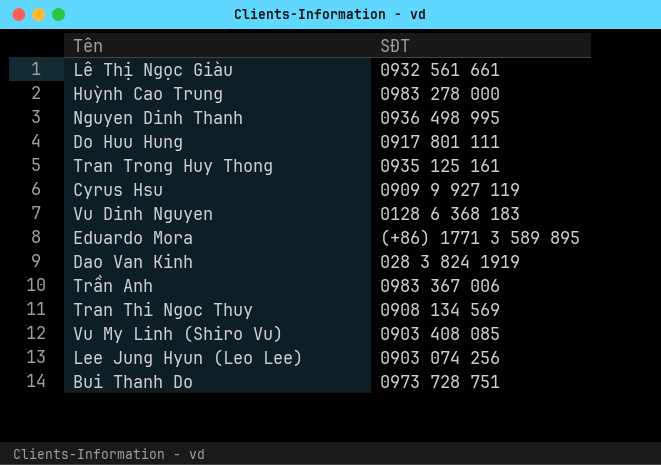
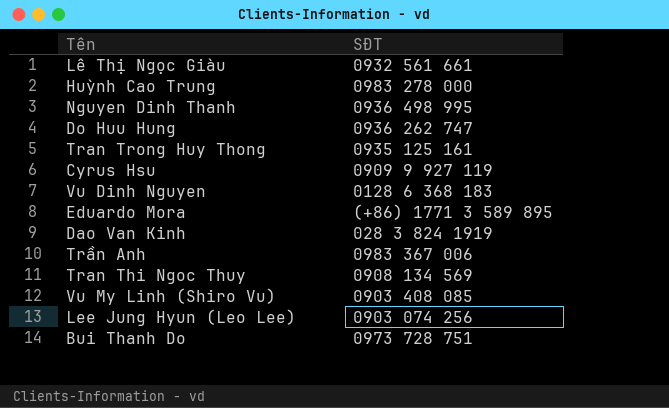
Do Huu Hung | SĐT: 0917 801 111 -> 0936 262 747

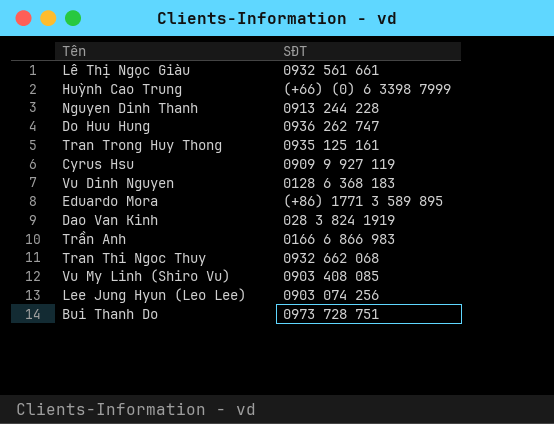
Huỳnh Cao Trung | SĐT: 0983 278 000 -> (+66) (0) 6 3398 7999
Nguyen Dinh Thanh | SĐT: 0936 498 995 -> 0913 244 228
Trần Anh | SĐT: 0983 367 006 -> 0166 6 866 983
Tran Thi Ngoc Thuy | SĐT: 0908 134 569 -> 0932 662 068

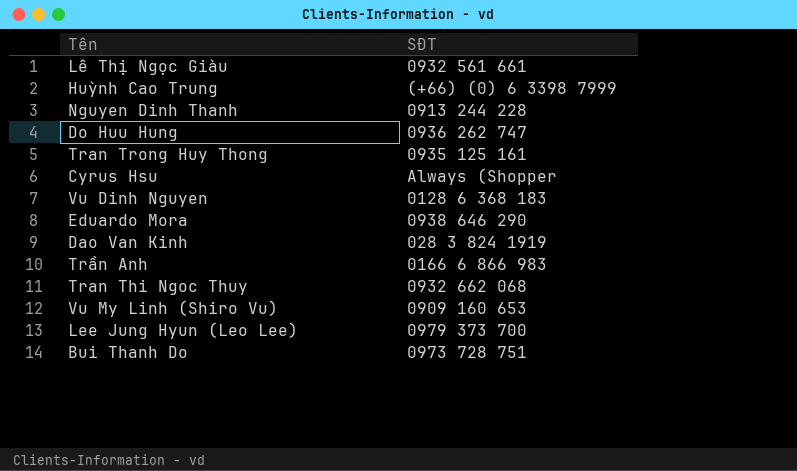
Cyrus Hsu | SĐT: 0909 9 927 119 -> Always (Shopper
Eduardo Mora | SĐT: (+86) 1771 3 589 895 -> 0938 646 290
Vu My Linh (Shiro Vu) | SĐT: 0903 408 085 -> 0909 160 653
Lee Jung Hyun (Leo Lee) | SĐT: 0903 074 256 -> 0979 373 700

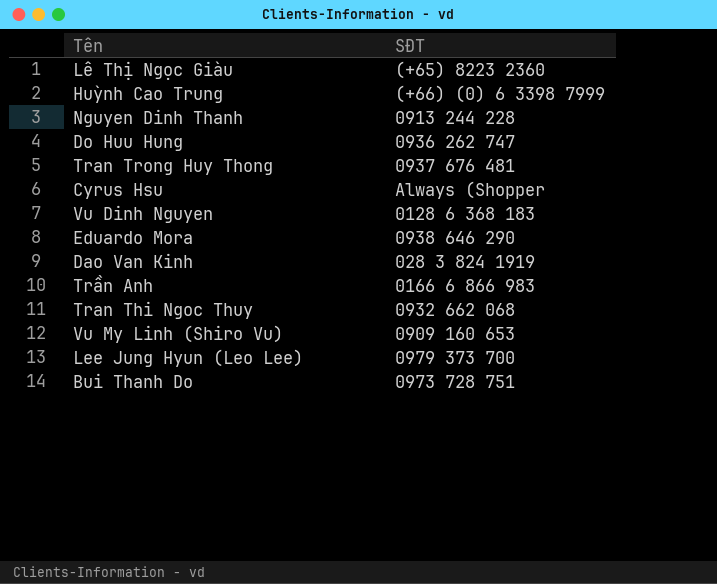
Lê Thị Ngọc Giàu | SĐT: 0932 561 661 -> (+65) 8223 2360
Tran Trong Huy Thong | SĐT: 0935 125 161 -> 0937 676 481

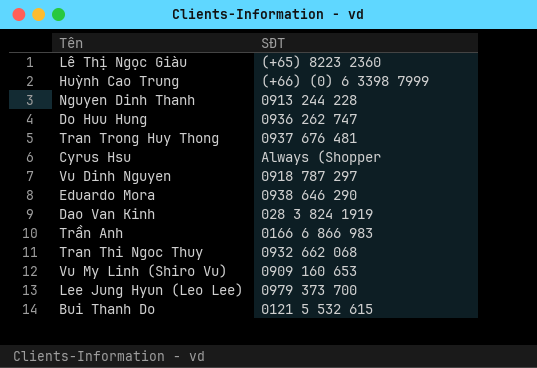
Vu Dinh Nguyen | SĐT: 0128 6 368 183 -> 0918 787 297
Bui Thanh Do | SĐT: 0973 728 751 -> 0121 5 532 615

